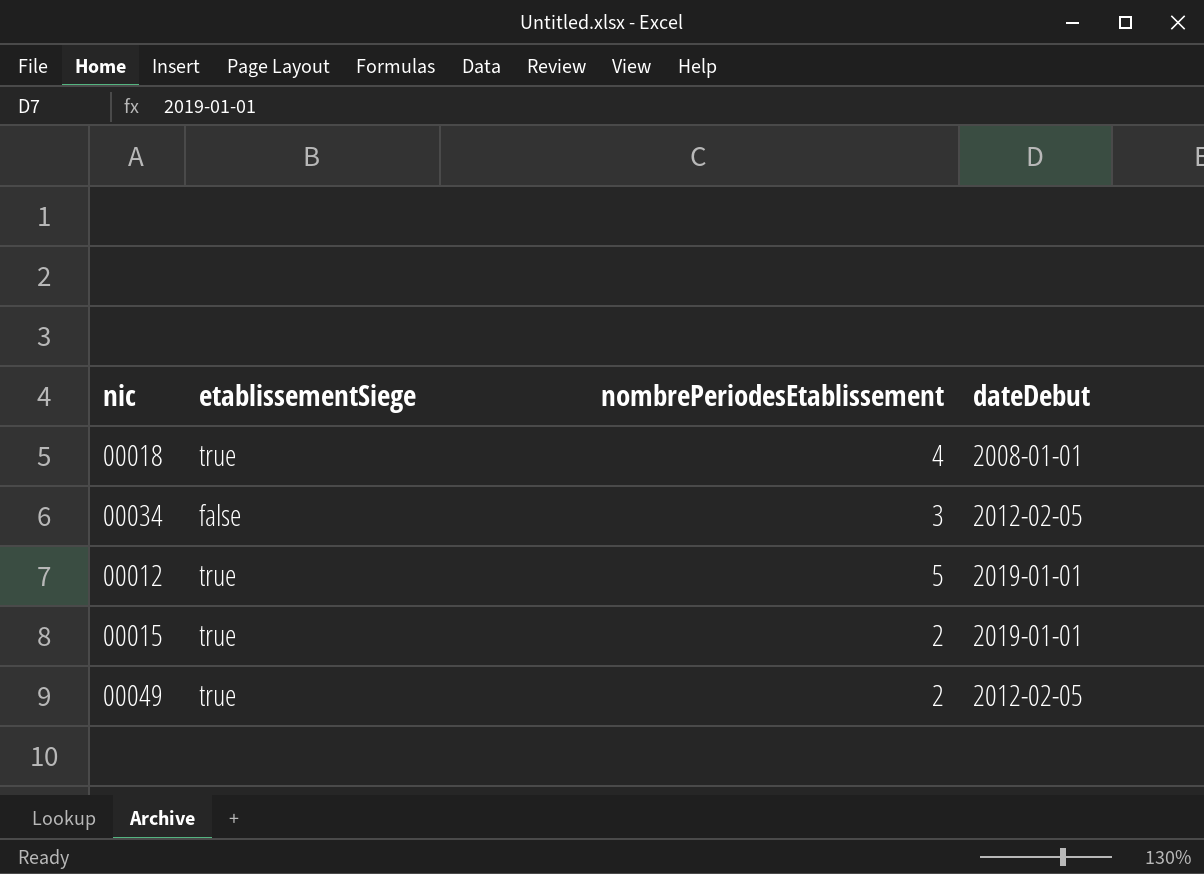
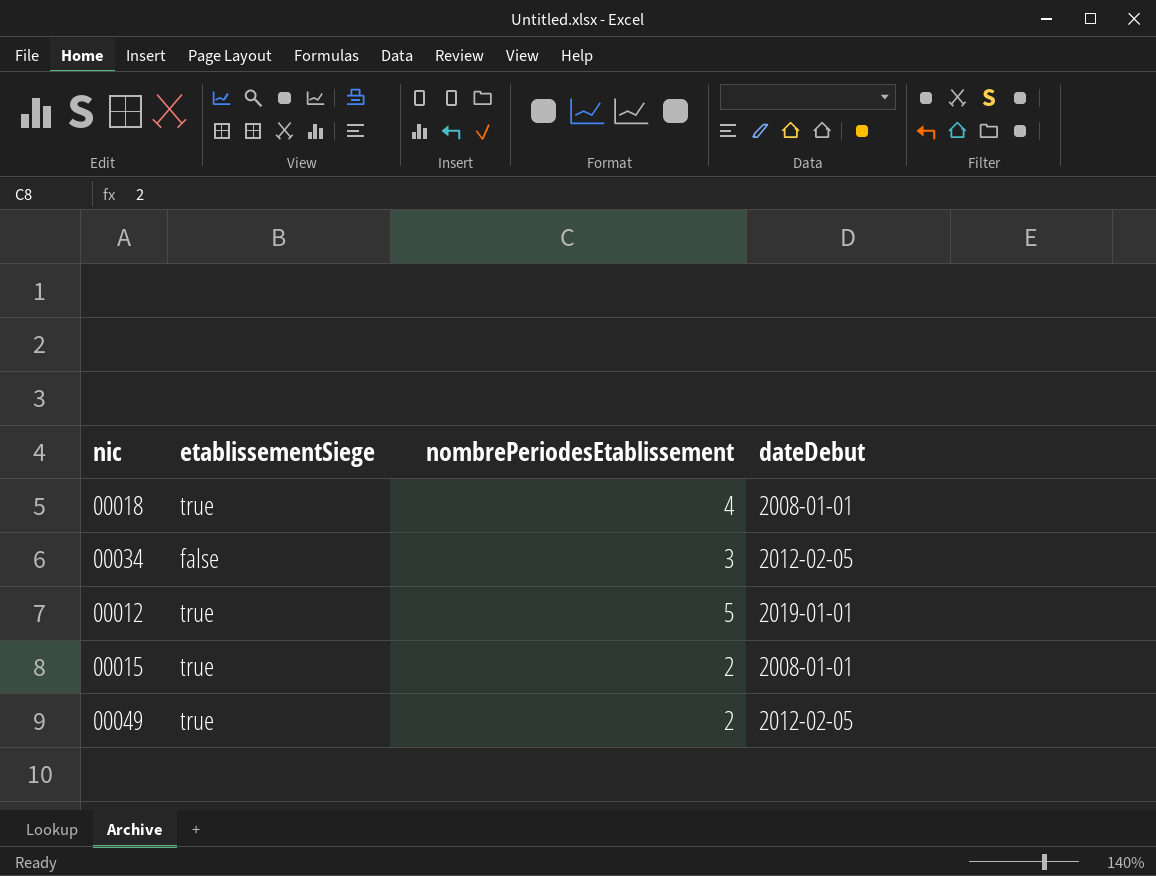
00015 | dateDebut: 2019-01-01 -> 2008-01-01

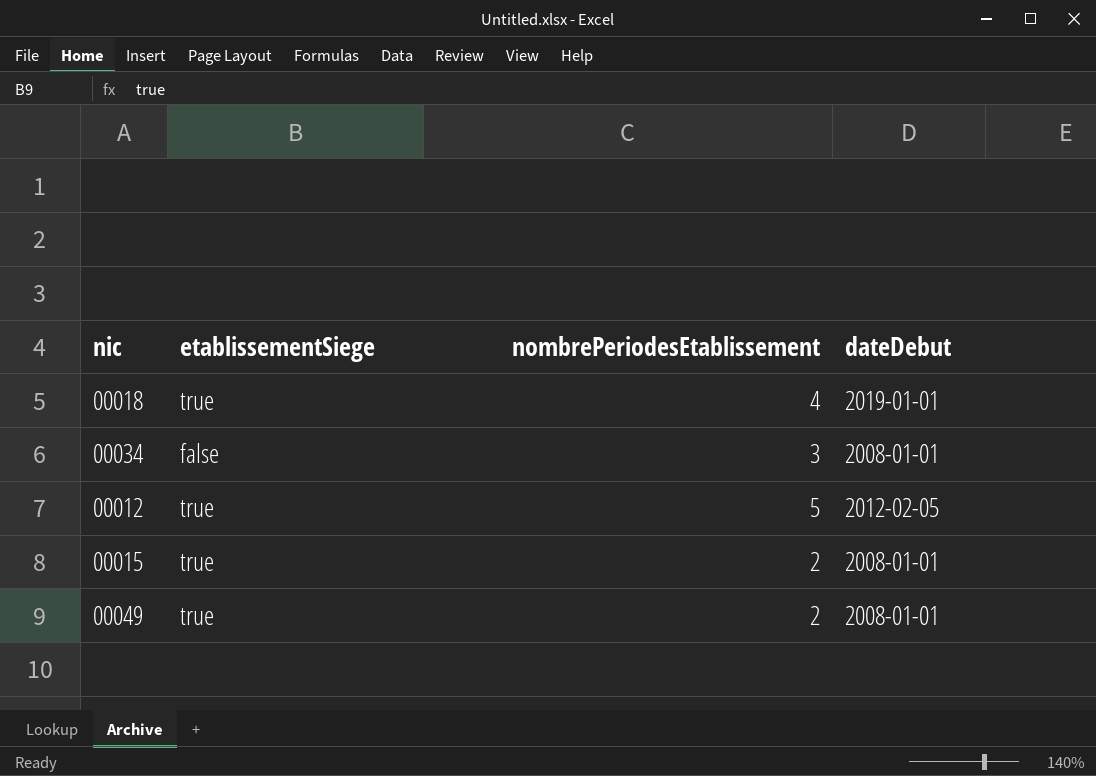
00018 | dateDebut: 2008-01-01 -> 2019-01-01
00034 | dateDebut: 2012-02-05 -> 2008-01-01
00012 | dateDebut: 2019-01-01 -> 2012-02-05
00049 | dateDebut: 2012-02-05 -> 2008-01-01

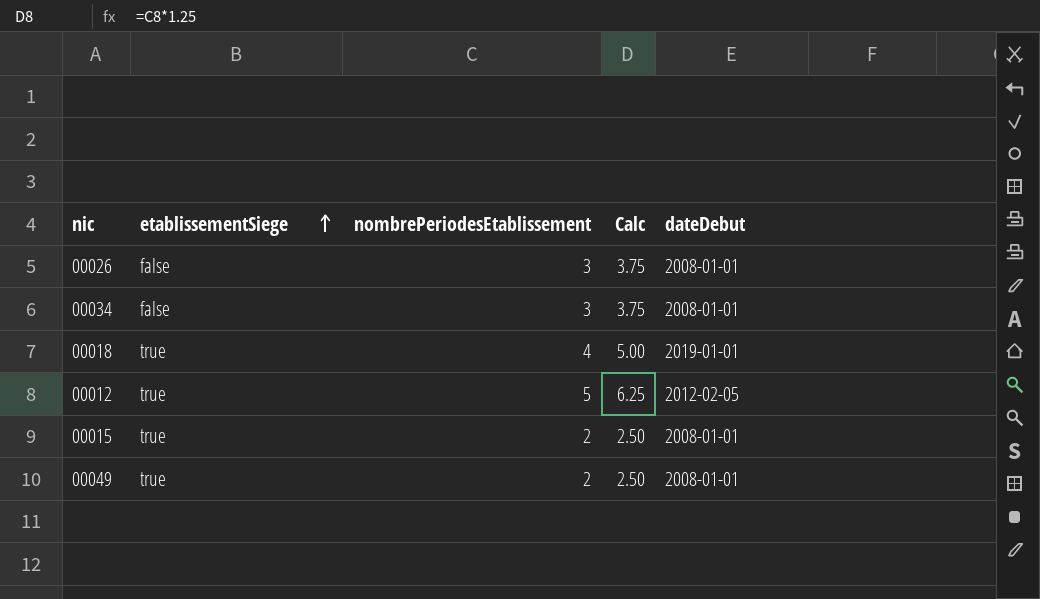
row order: none -> etablissementSiege ascending
column Calc | formula: none -> [nombrePeriodesEtablissement] * 1.25
row 00026: none -> false | 3 | 3.75 | 2008-01-01

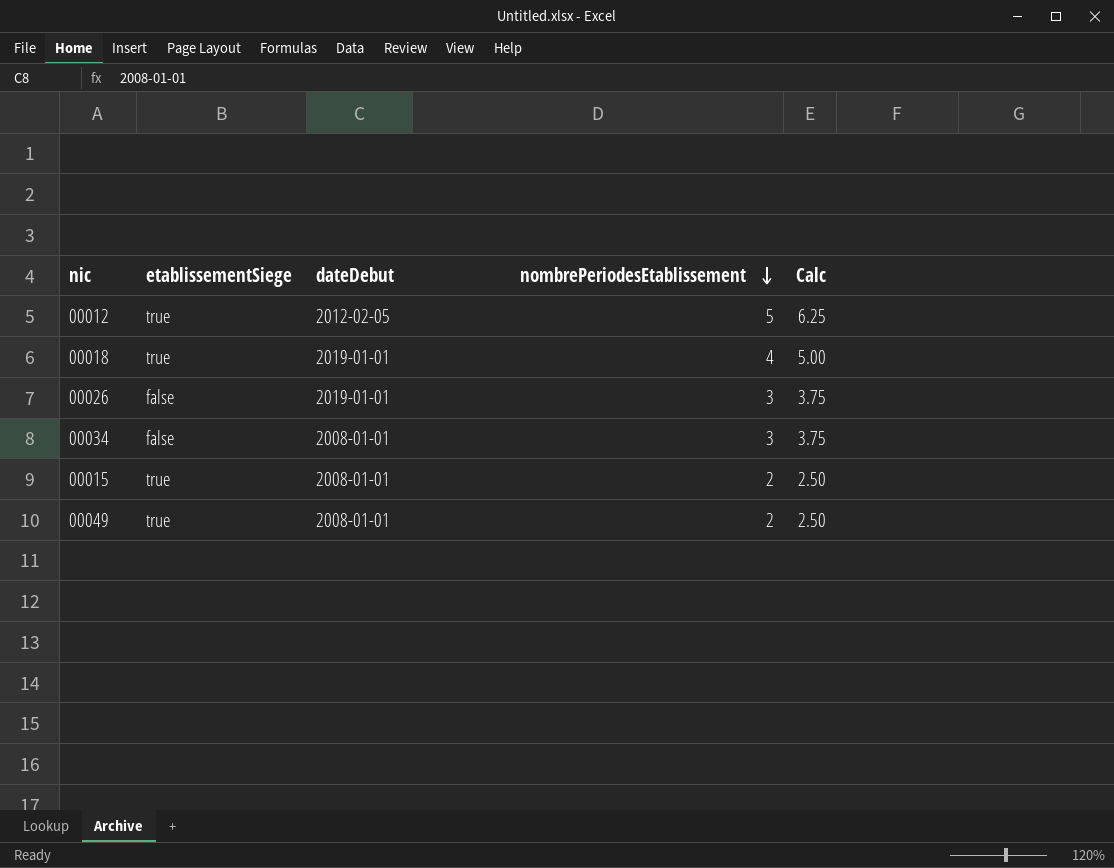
row order: etablissementSiege ascending -> nombrePeriodesEtablissement descending
column dateDebut | position: 5 -> 3
00026 | dateDebut: 2008-01-01 -> 2019-01-01

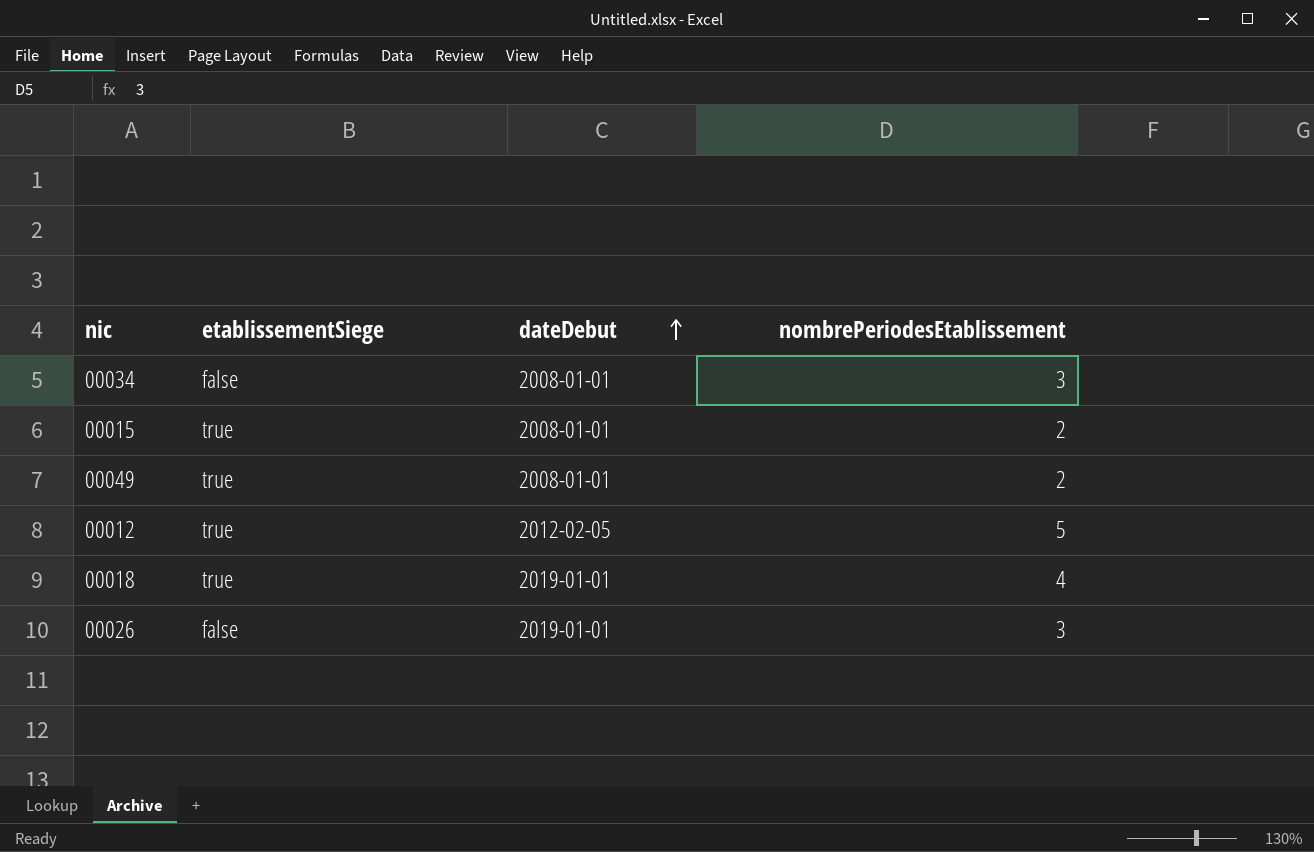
row order: nombrePeriodesEtablissement descending -> dateDebut ascending
column Calc | formula: [nombrePeriodesEtablissement] * 1.25 -> none

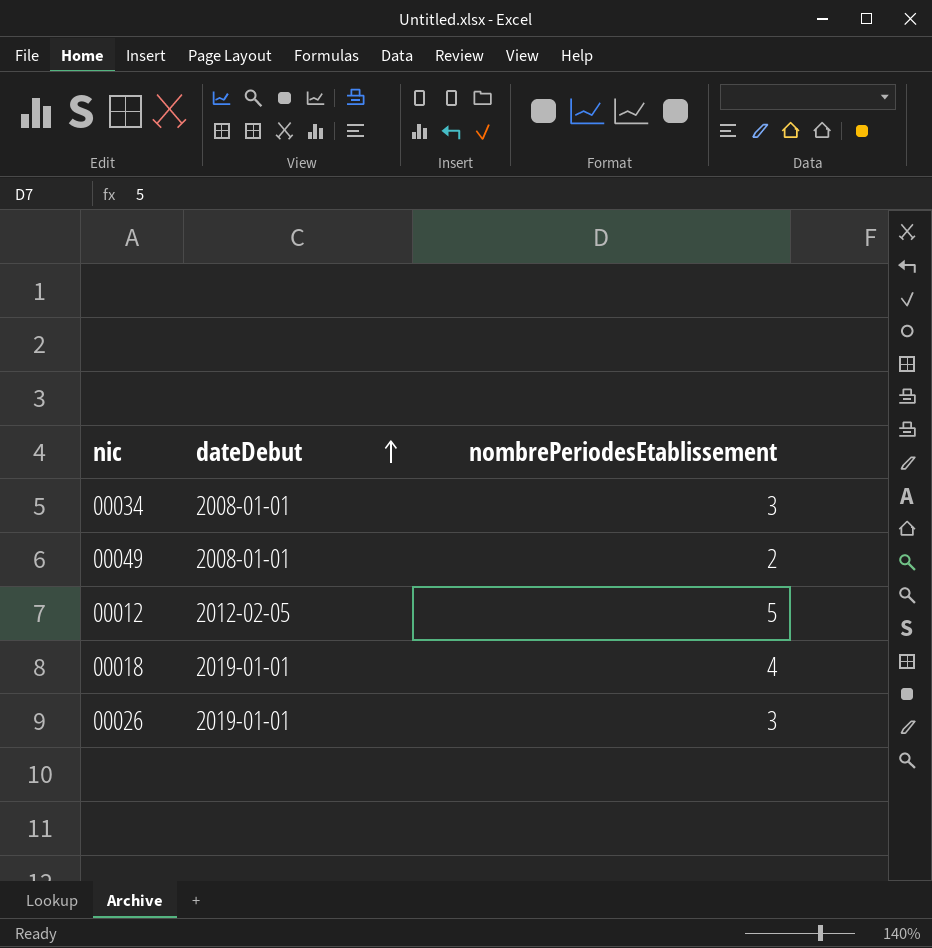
column etablissementSiege | position: 2 -> none
row 00015: true | 2008-01-01 | 2 -> none

